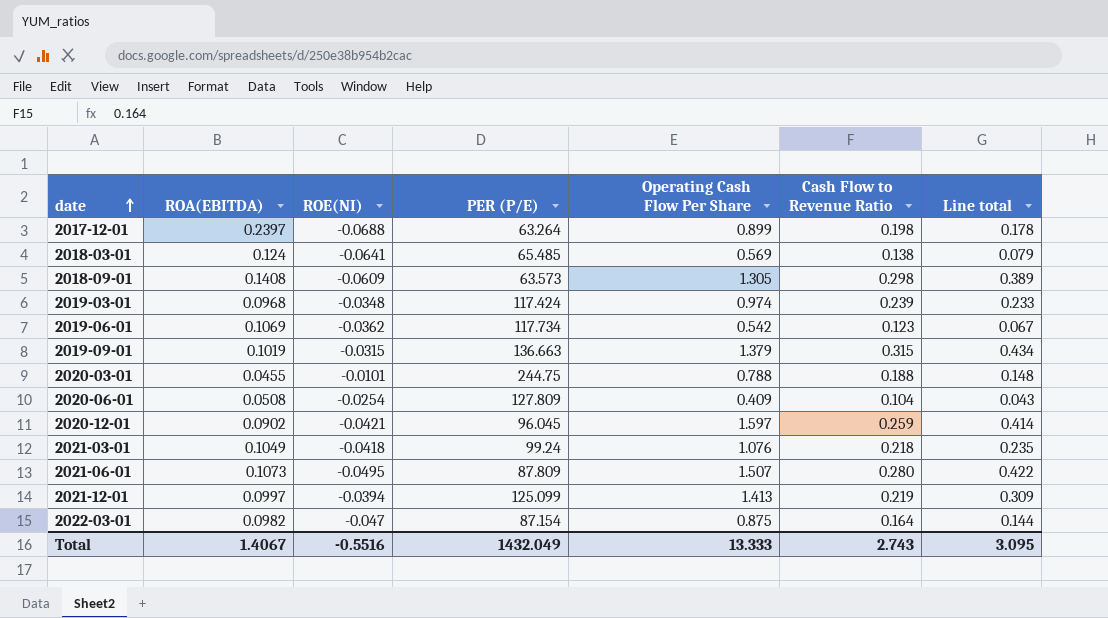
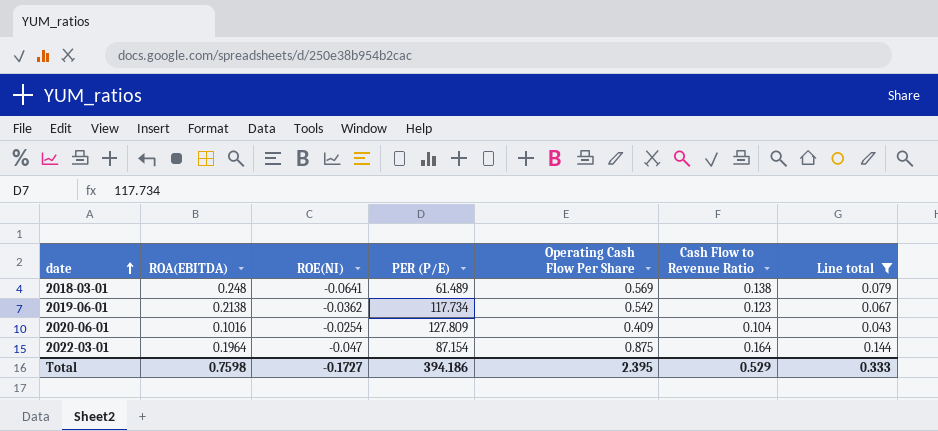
filter: none -> Line total <= 0.144
2018-03-01 | ROA(EBITDA): 0.124 -> 0.248
2018-03-01 | PER (P/E): 65.485 -> 61.489
2019-06-01 | ROA(EBITDA): 0.1069 -> 0.2138
2020-06-01 | ROA(EBITDA): 0.0508 -> 0.1016
2022-03-01 | ROA(EBITDA): 0.0982 -> 0.1964
Total | ROA(EBITDA): 1.4067 -> 0.7598
Total | ROE(NI): -0.5516 -> -0.1727
Total | PER (P/E): 1432.049 -> 394.186
Total | Operating Cash Flow Per Share: 13.333 -> 2.395
Total | Cash Flow to Revenue Ratio: 2.743 -> 0.529
Total | Line total: 3.095 -> 0.333

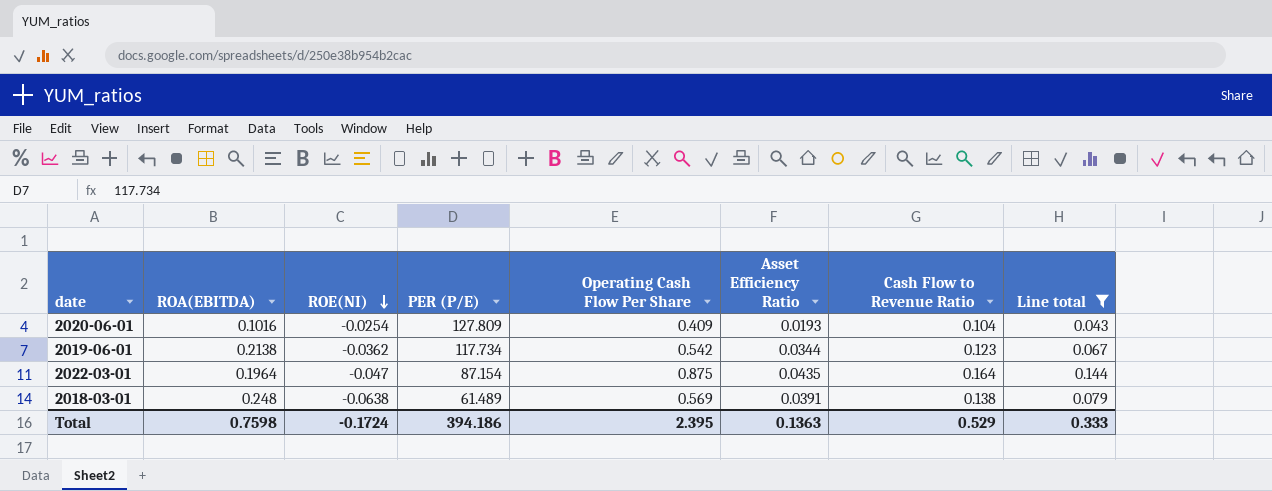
row order: date ascending -> ROE(NI) descending
column Asset Efficiency Ratio | position: none -> 6
2018-03-01 | ROE(NI): -0.0641 -> -0.0638
Total | ROE(NI): -0.1727 -> -0.1724

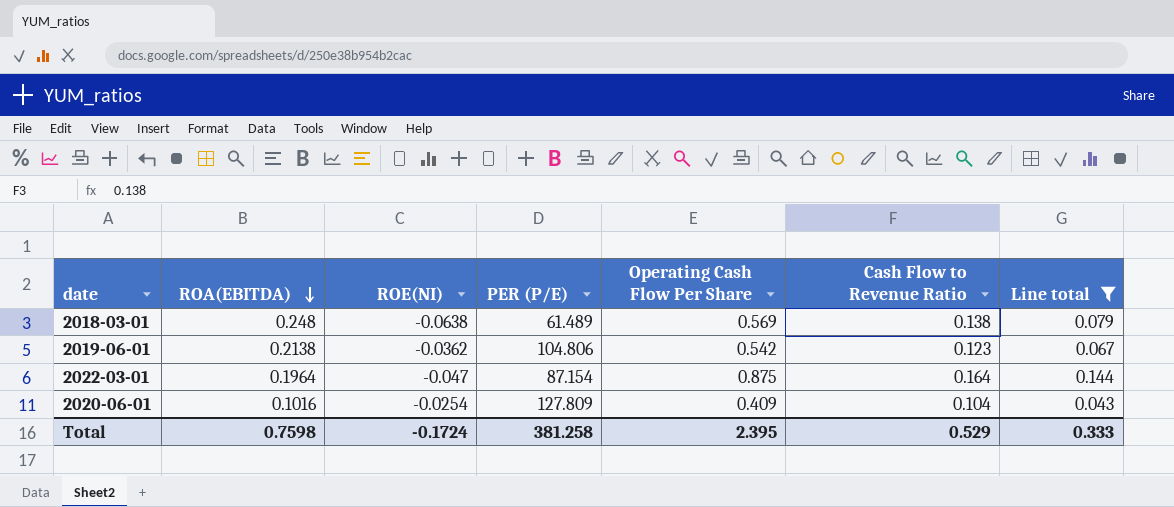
row order: ROE(NI) descending -> ROA(EBITDA) descending
column Asset Efficiency Ratio | position: 6 -> none
2019-06-01 | PER (P/E): 117.734 -> 104.806
Total | PER (P/E): 394.186 -> 381.258

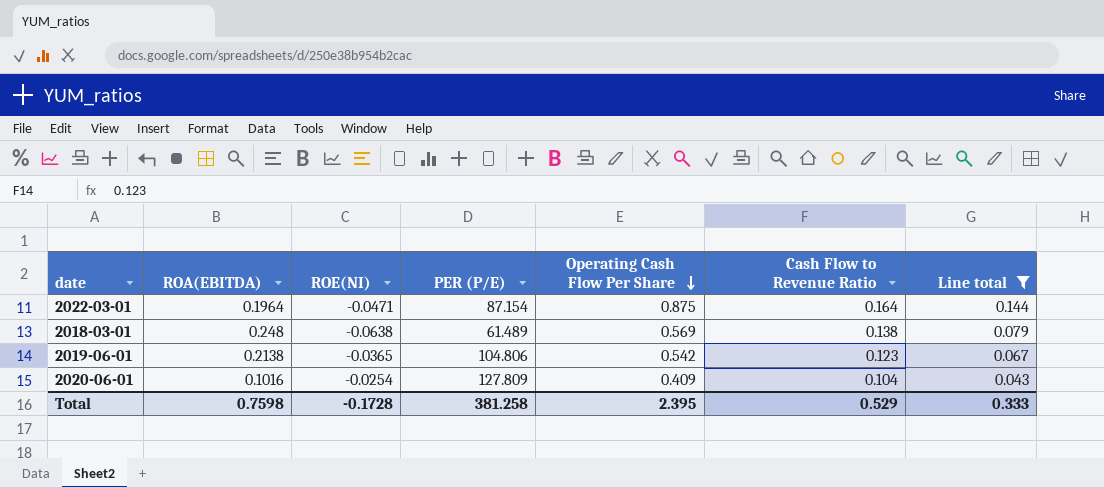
row order: ROA(EBITDA) descending -> Operating Cash Flow Per Share descending
2022-03-01 | ROE(NI): -0.047 -> -0.0471
2019-06-01 | ROE(NI): -0.0362 -> -0.0365
Total | ROE(NI): -0.1724 -> -0.1728

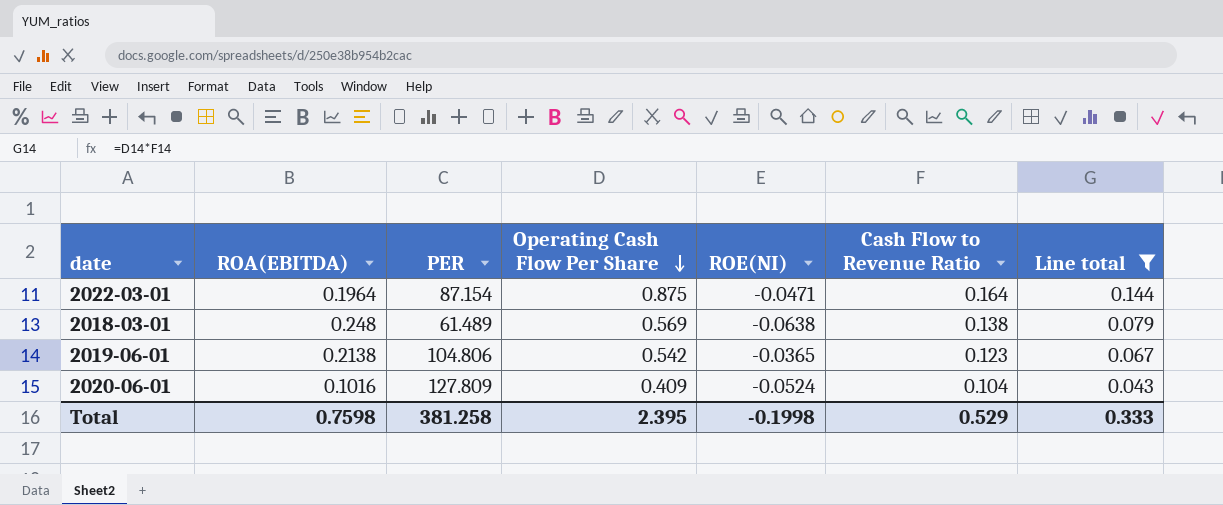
column name: PER (P/E) -> PER
column ROE(NI) | position: 3 -> 5
2020-06-01 | ROE(NI): -0.0254 -> -0.0524
Total | ROE(NI): -0.1728 -> -0.1998

